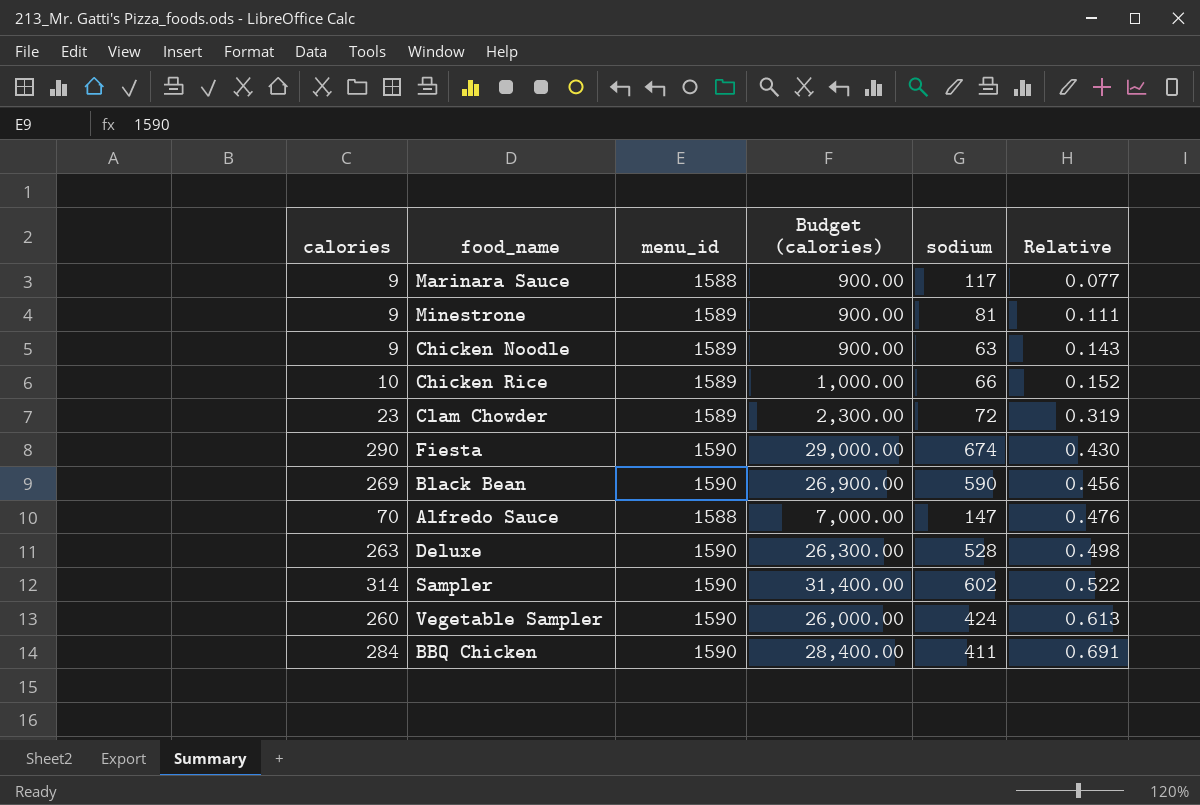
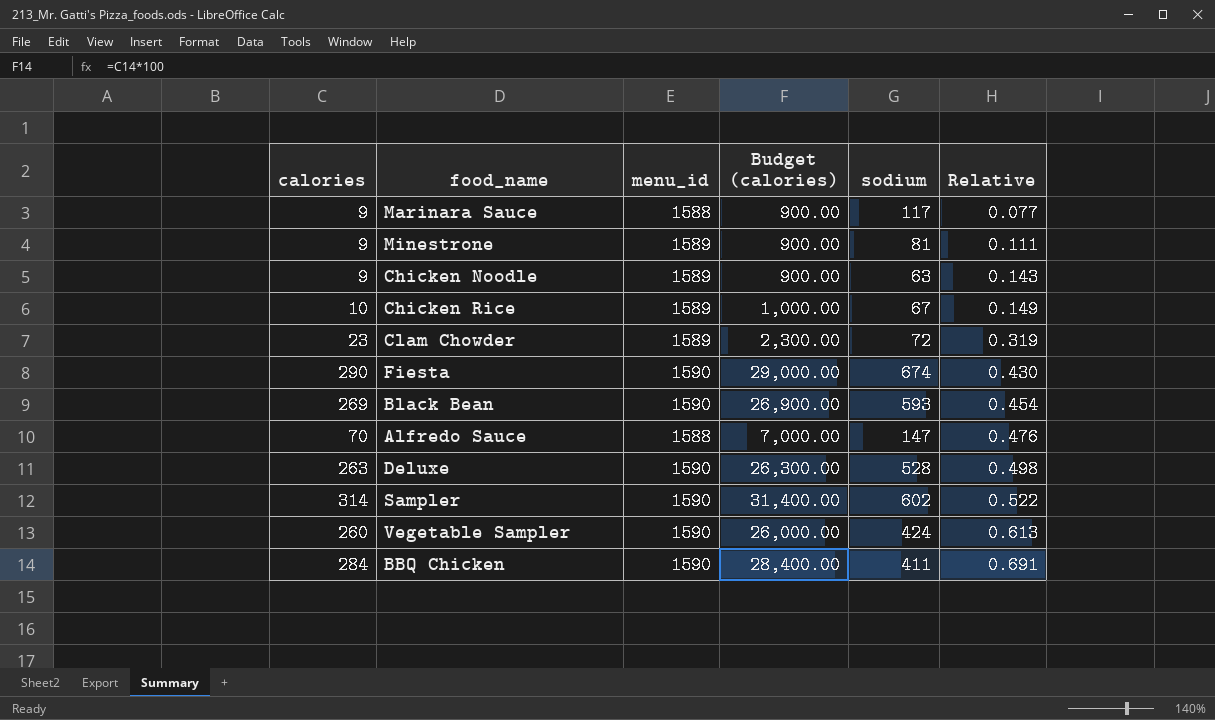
Chicken Rice | sodium: 66 -> 67
Chicken Rice | Relative: 0.152 -> 0.149
Black Bean | sodium: 590 -> 593
Black Bean | Relative: 0.456 -> 0.454

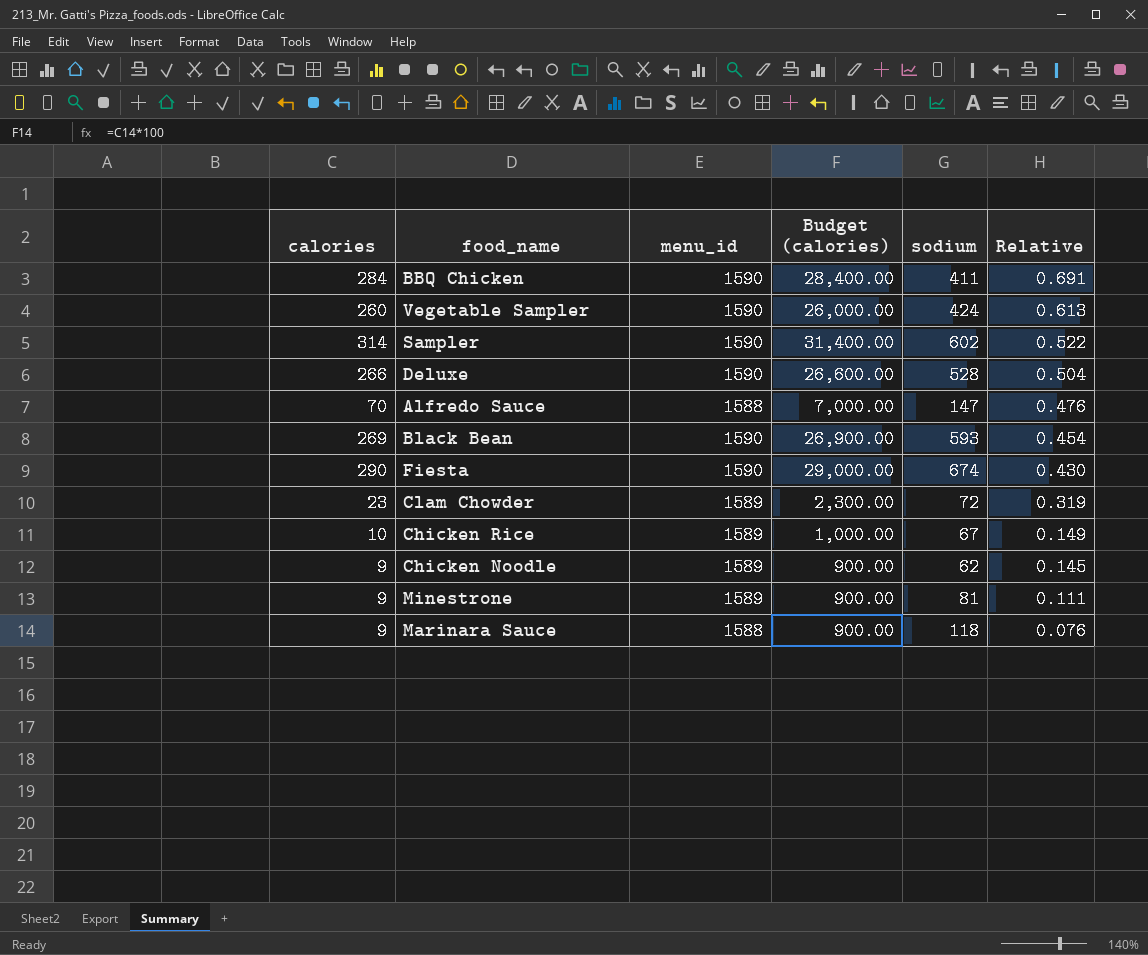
row order: Relative ascending -> Relative descending
Deluxe | calories: 263 -> 266
Deluxe | Budget (calories): 26,300.00 -> 26,600.00
Deluxe | Relative: 0.498 -> 0.504
Chicken Noodle | sodium: 63 -> 62
Chicken Noodle | Relative: 0.143 -> 0.145
Marinara Sauce | sodium: 117 -> 118
Marinara Sauce | Relative: 0.077 -> 0.076

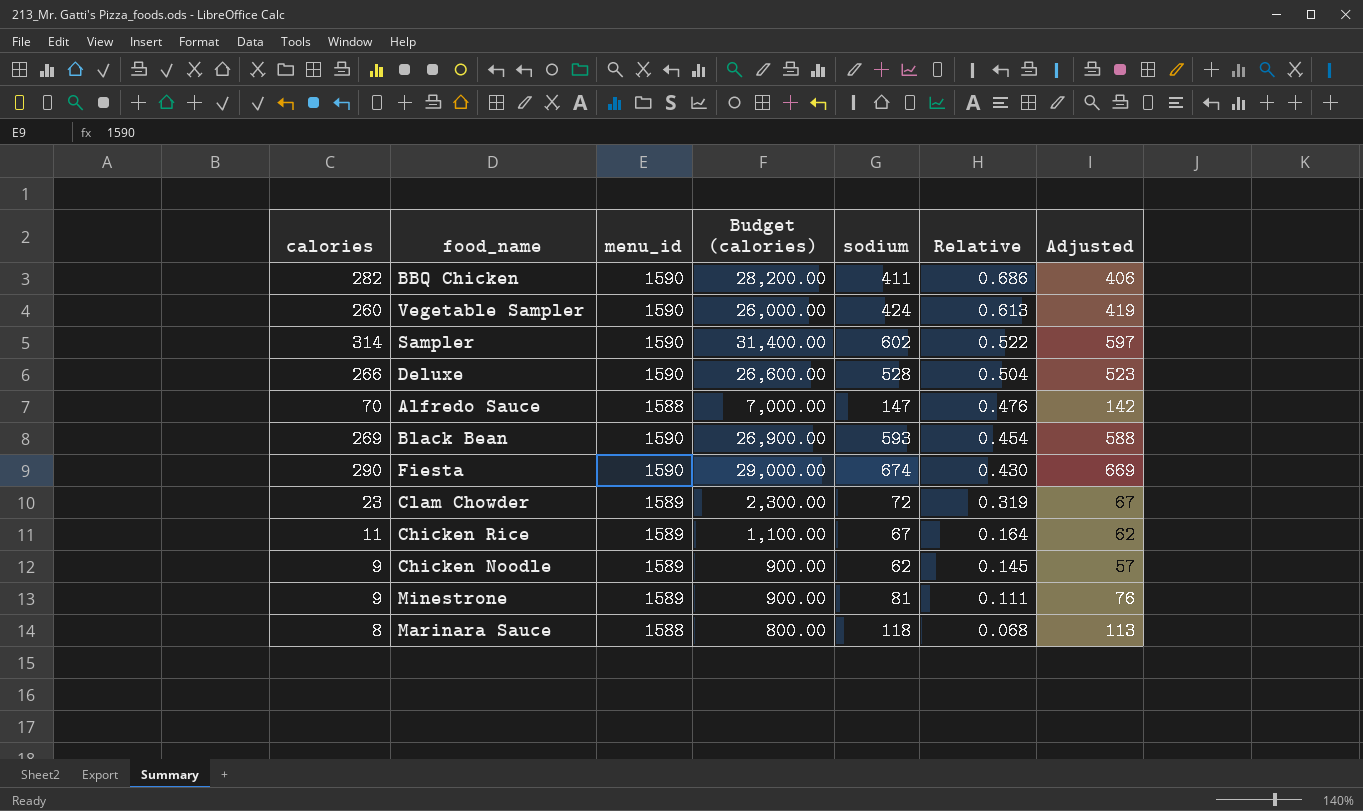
column Adjusted | formula: none -> [sodium] - 5
BBQ Chicken | calories: 284 -> 282
BBQ Chicken | Budget (calories): 28,400.00 -> 28,200.00
BBQ Chicken | Relative: 0.691 -> 0.686
Chicken Rice | calories: 10 -> 11
Chicken Rice | Budget (calories): 1,000.00 -> 1,100.00
Chicken Rice | Relative: 0.149 -> 0.164
Marinara Sauce | calories: 9 -> 8
Marinara Sauce | Budget (calories): 900.00 -> 800.00
Marinara Sauce | Relative: 0.076 -> 0.068

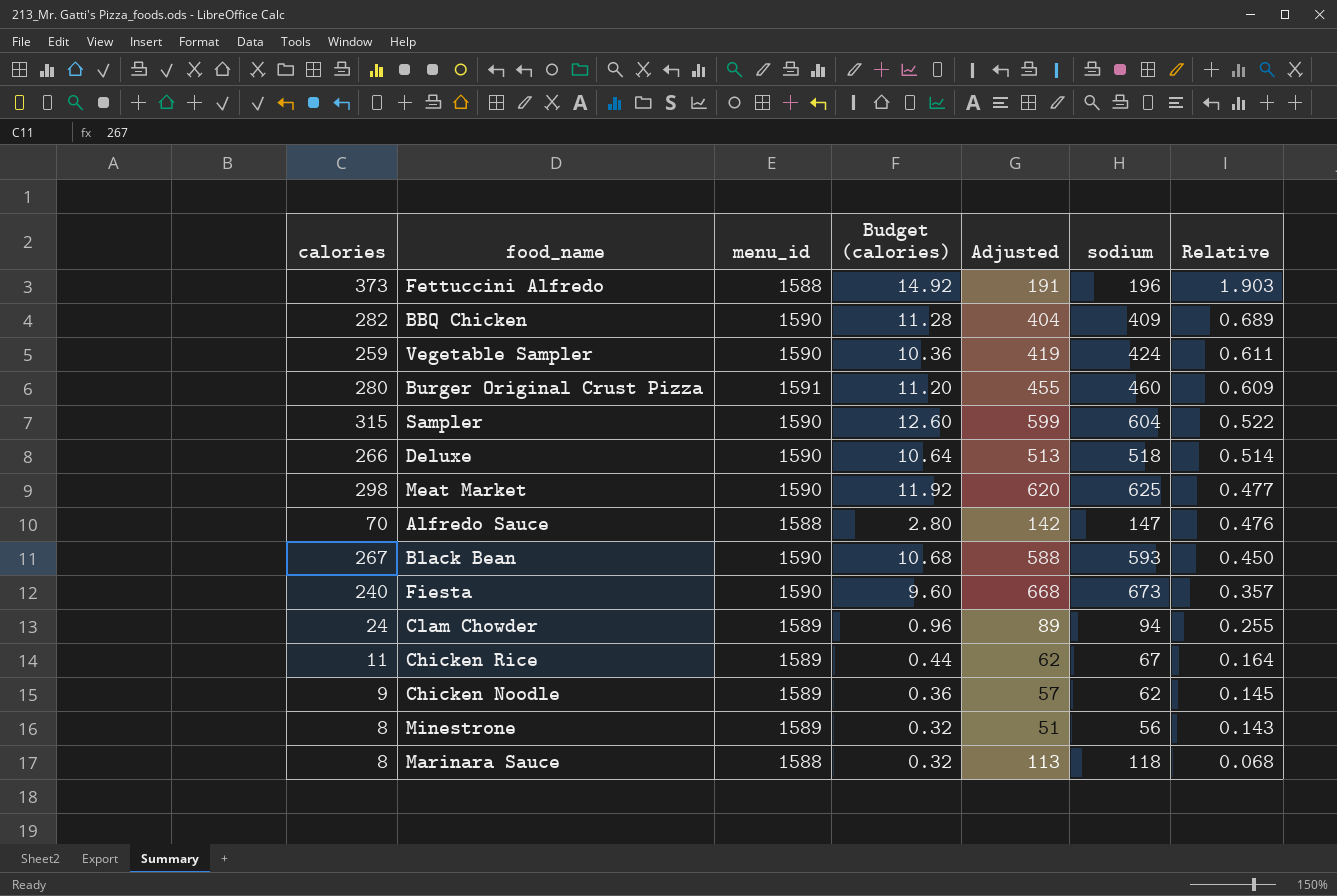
column Budget (calories) | formula: [calories] * 100 -> [calories] * 0.04
column Adjusted | position: 7 -> 5
row Fettuccini Alfredo: none -> 373 | 1588 | 14.92 | 191 | 196 | 1.903
BBQ Chicken | Adjusted: 406 -> 404
BBQ Chicken | sodium: 411 -> 409
BBQ Chicken | Relative: 0.686 -> 0.689
Vegetable Sampler | calories: 260 -> 259
Vegetable Sampler | Relative: 0.613 -> 0.611
row Burger Original Crust Pizza: none -> 280 | 1591 | 11.20 | 455 | 460 | 0.609
Sampler | calories: 314 -> 315
Sampler | Adjusted: 597 -> 599
Sampler | sodium: 602 -> 604
Deluxe | Adjusted: 523 -> 513
Deluxe | sodium: 528 -> 518
Deluxe | Relative: 0.504 -> 0.514
row Meat Market: none -> 298 | 1590 | 11.92 | 620 | 625 | 0.477
Black Bean | calories: 269 -> 267
Black Bean | Relative: 0.454 -> 0.450
Fiesta | calories: 290 -> 240
Fiesta | Adjusted: 669 -> 668
Fiesta | sodium: 674 -> 673
Fiesta | Relative: 0.430 -> 0.357
Clam Chowder | calories: 23 -> 24
Clam Chowder | Adjusted: 67 -> 89
Clam Chowder | sodium: 72 -> 94
Clam Chowder | Relative: 0.319 -> 0.255
Minestrone | calories: 9 -> 8
Minestrone | Adjusted: 76 -> 51
Minestrone | sodium: 81 -> 56
Minestrone | Relative: 0.111 -> 0.143

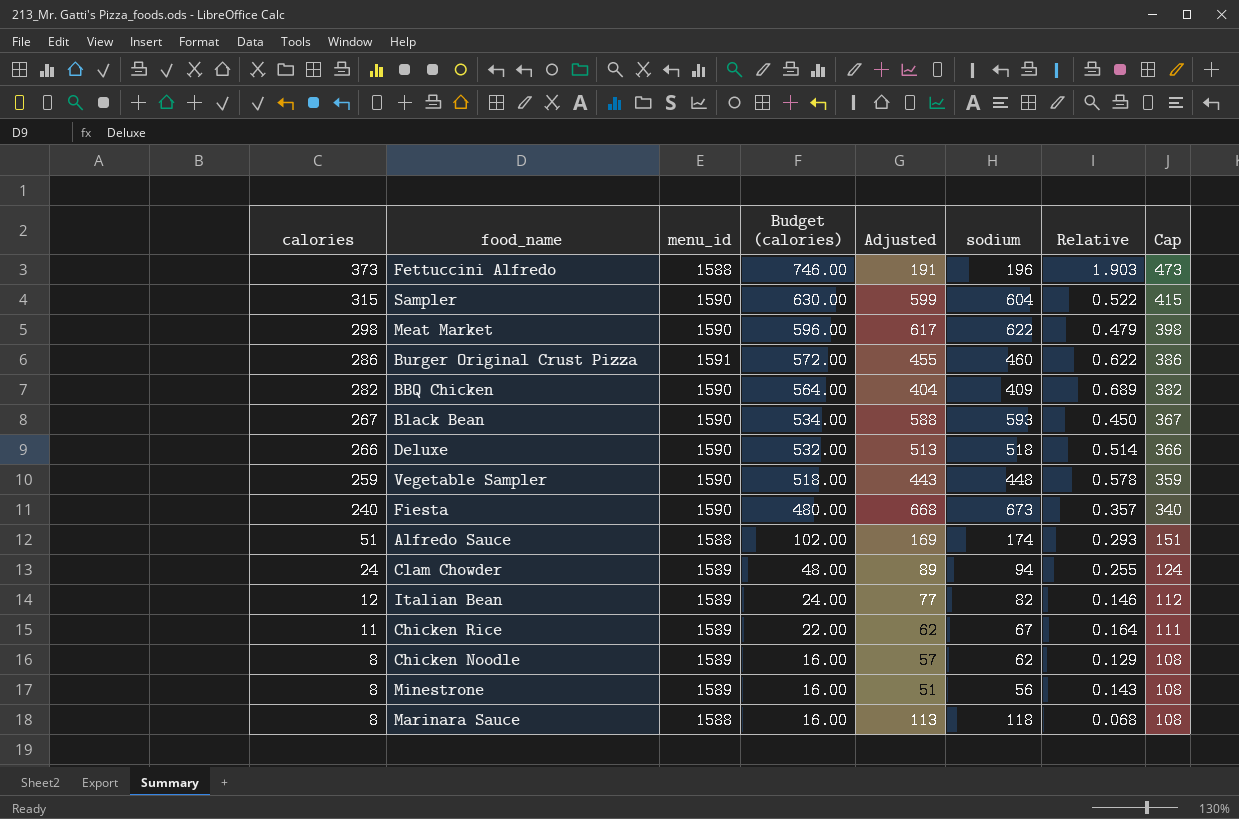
row order: Relative descending -> calories descending
column Budget (calories) | formula: [calories] * 0.04 -> [calories] * 2
column Cap | formula: none -> [calories] + 100
Meat Market | Adjusted: 620 -> 617
Meat Market | sodium: 625 -> 622
Meat Market | Relative: 0.477 -> 0.479
Burger Original Crust Pizza | calories: 280 -> 286
Burger Original Crust Pizza | Relative: 0.609 -> 0.622
Vegetable Sampler | Adjusted: 419 -> 443
Vegetable Sampler | sodium: 424 -> 448
Vegetable Sampler | Relative: 0.611 -> 0.578
Alfredo Sauce | calories: 70 -> 51
Alfredo Sauce | Adjusted: 142 -> 169
Alfredo Sauce | sodium: 147 -> 174
Alfredo Sauce | Relative: 0.476 -> 0.293
row Italian Bean: none -> 12 | 1589 | 24.00 | 77 | 82 | 0.146 | 112
Chicken Noodle | calories: 9 -> 8
Chicken Noodle | Relative: 0.145 -> 0.129

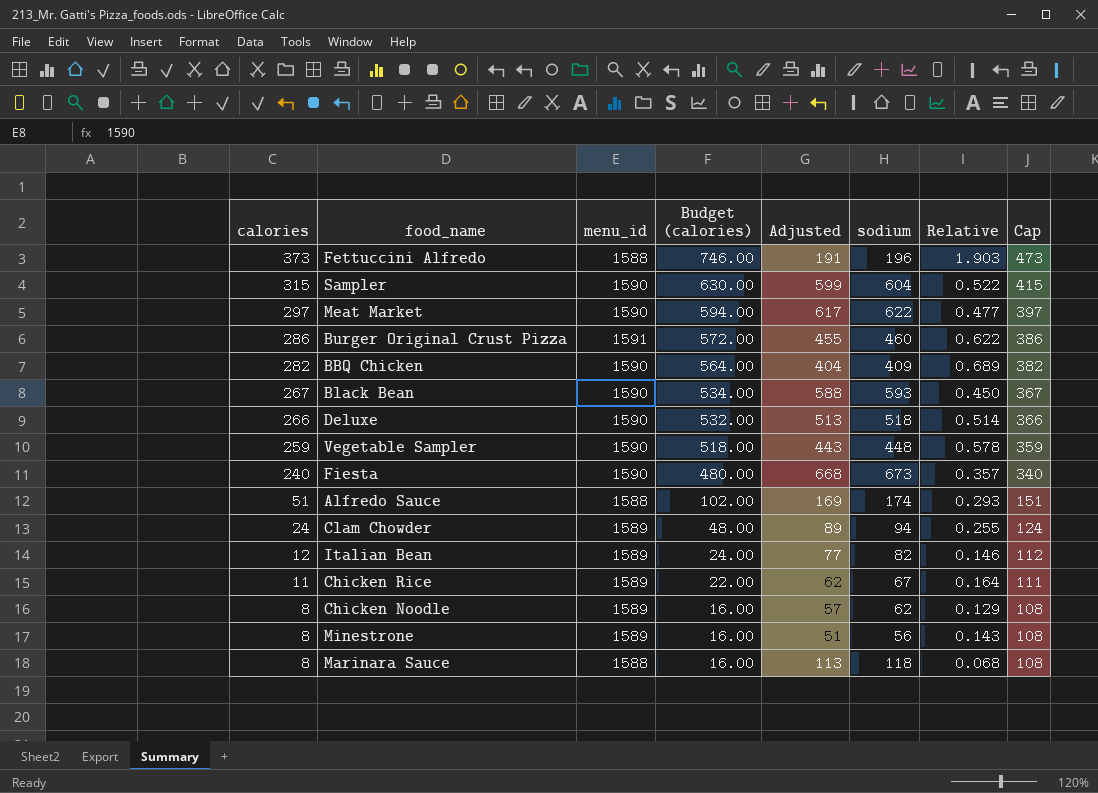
Meat Market | calories: 298 -> 297
Meat Market | Budget (calories): 596.00 -> 594.00
Meat Market | Relative: 0.479 -> 0.477
Meat Market | Cap: 398 -> 397

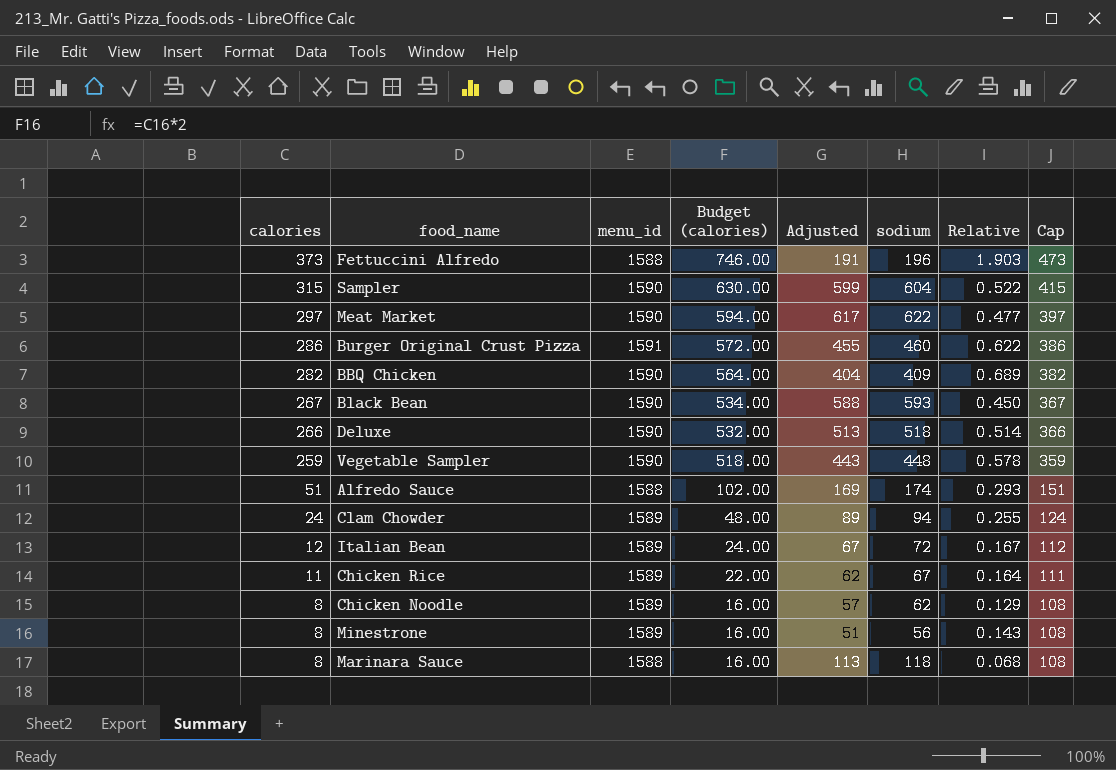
row Fiesta: 240 | 1590 | 480.00 | 668 | 673 | 0.357 | 340 -> none
Italian Bean | Adjusted: 77 -> 67
Italian Bean | sodium: 82 -> 72
Italian Bean | Relative: 0.146 -> 0.167

